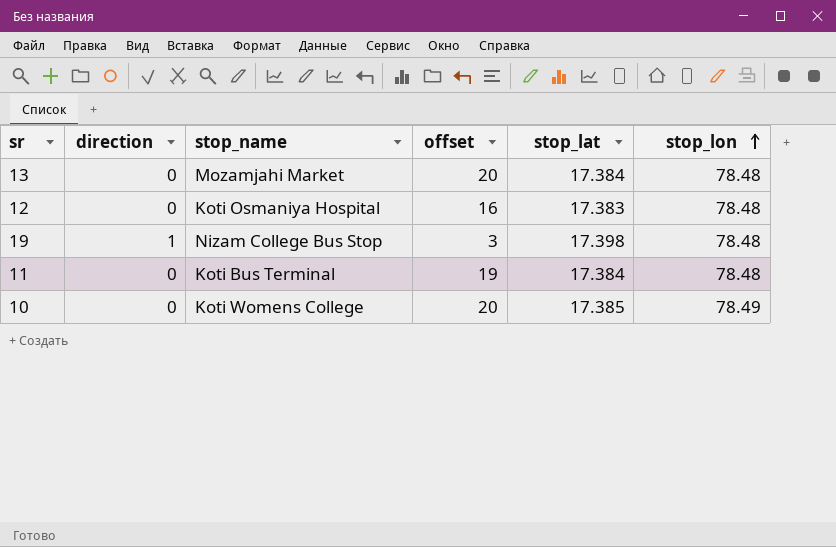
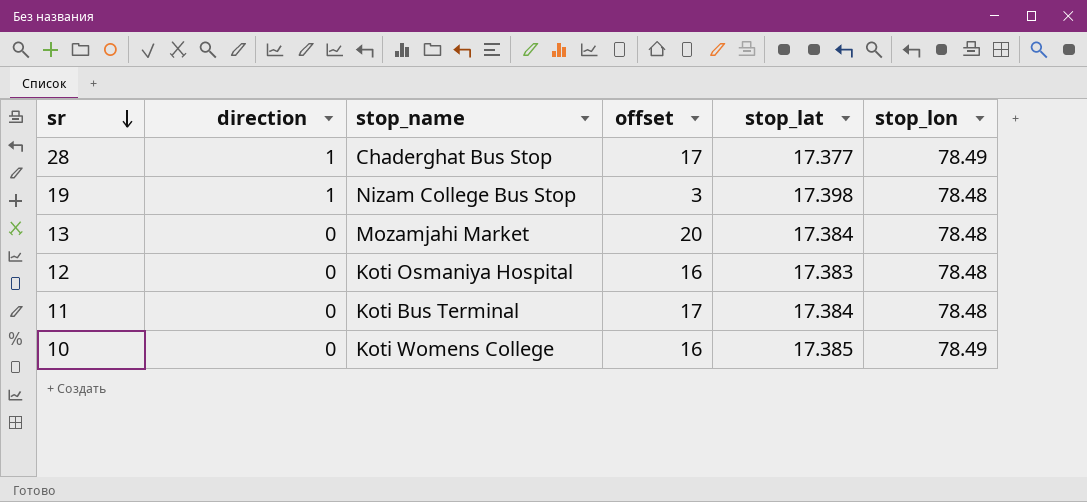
row order: stop_lon ascending -> sr descending
row 28: none -> 1 | Chaderghat Bus Stop | 17 | 17.377 | 78.49
11 | offset: 19 -> 17
10 | offset: 20 -> 16

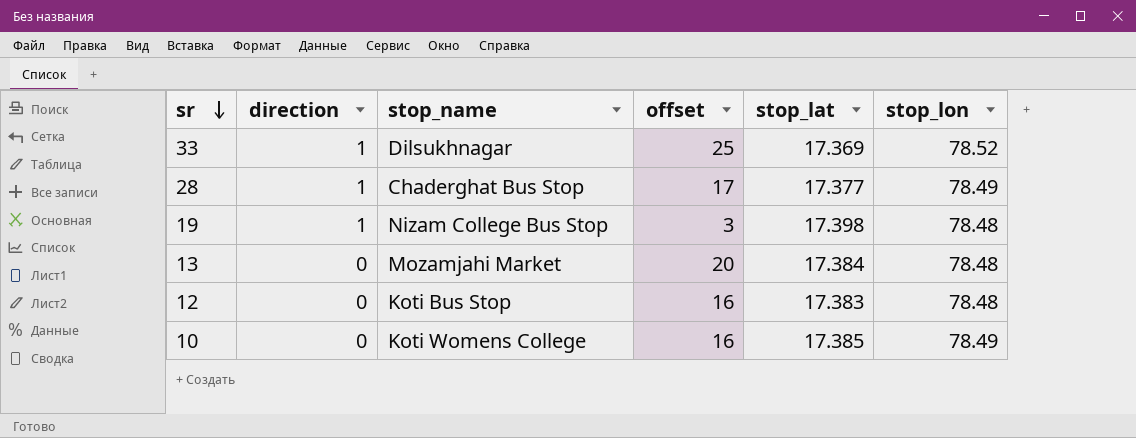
row 11: 0 | Koti Bus Terminal | 17 | 17.384 | 78.48 -> none
row 33: none -> 1 | Dilsukhnagar | 25 | 17.369 | 78.52
12 | stop_name: Koti Osmaniya Hospital -> Koti Bus Stop

